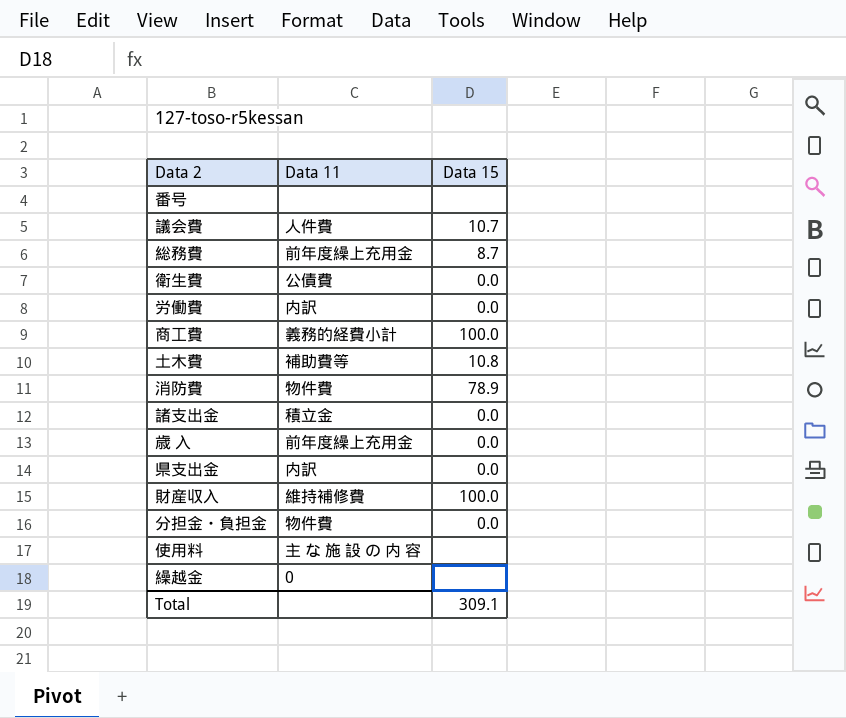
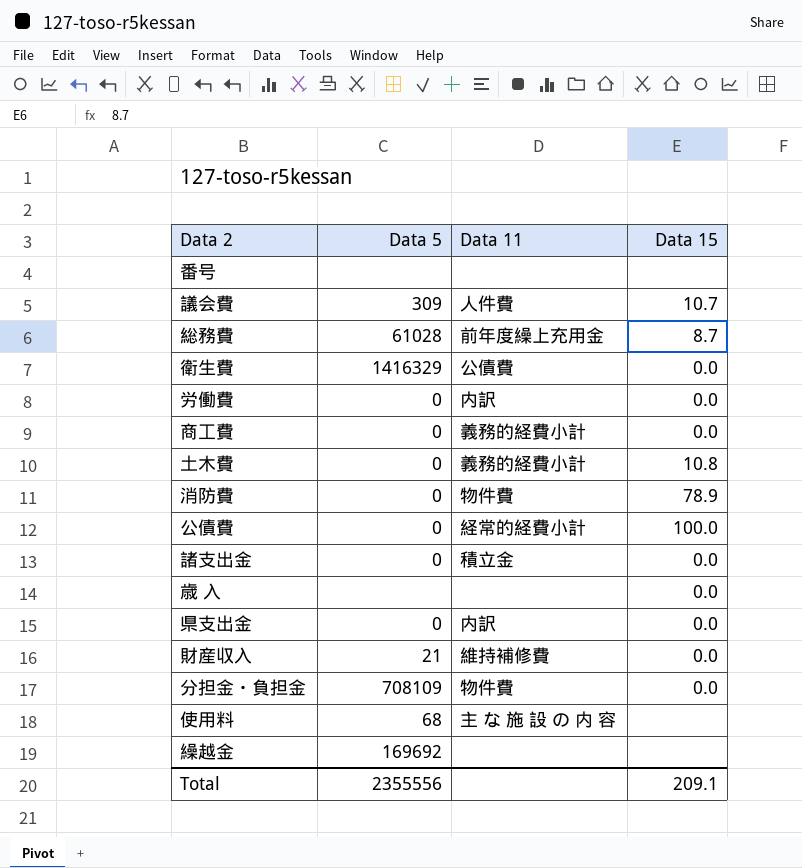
column Data 5 | position: none -> 2
商工費 | Data 15: 100.0 -> 0.0
土木費 | Data 11: 補助費等 -> 義務的経費小計
row 公債費: none -> 0 | 経常的経費小計 | 100.0
歳 入 | Data 11: 前年度繰上充用金 -> none
財産収入 | Data 15: 100.0 -> 0.0
繰越金 | Data 11: 0 -> none
Total | Data 15: 309.1 -> 209.1

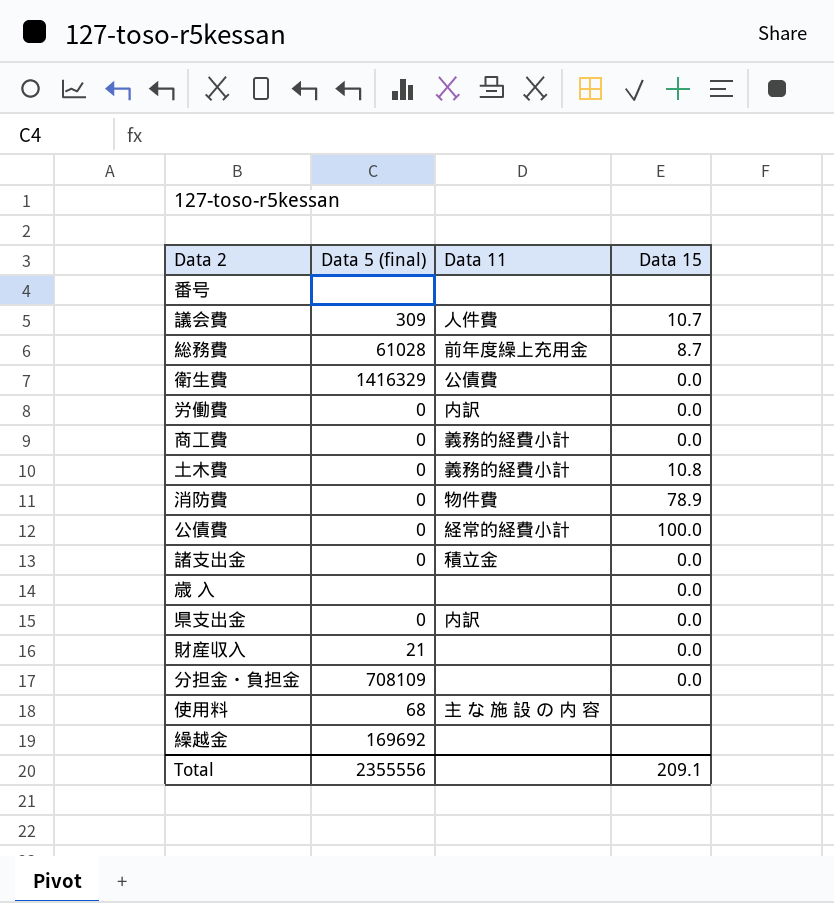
column name: Data 5 -> Data 5 (final)
財産収入 | Data 11: 維持補修費 -> none
分担金・負担金 | Data 11: 物件費 -> none

